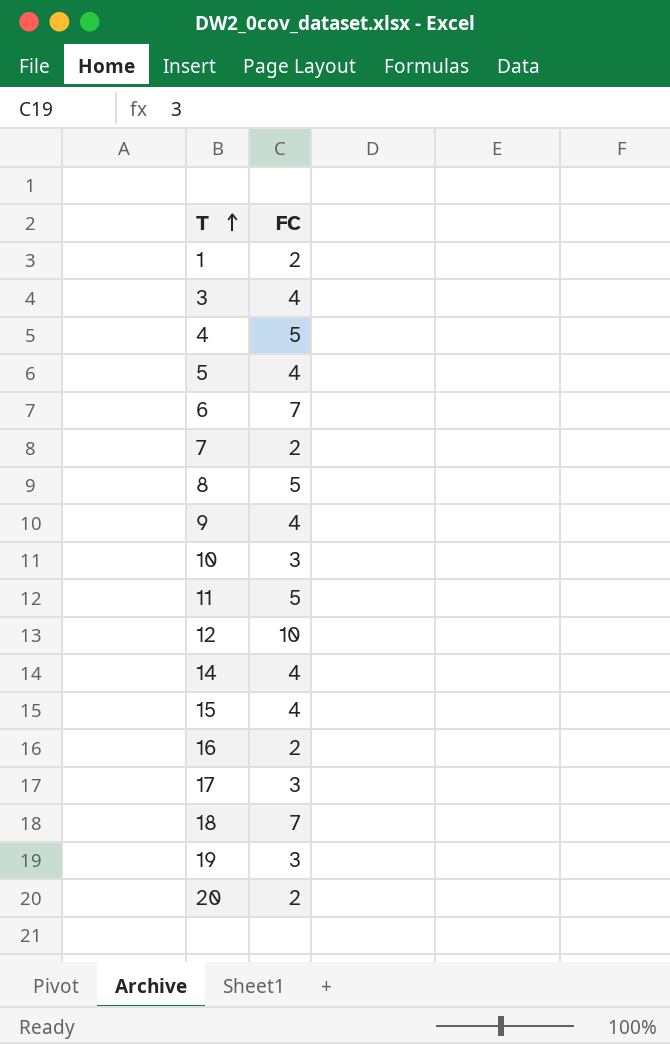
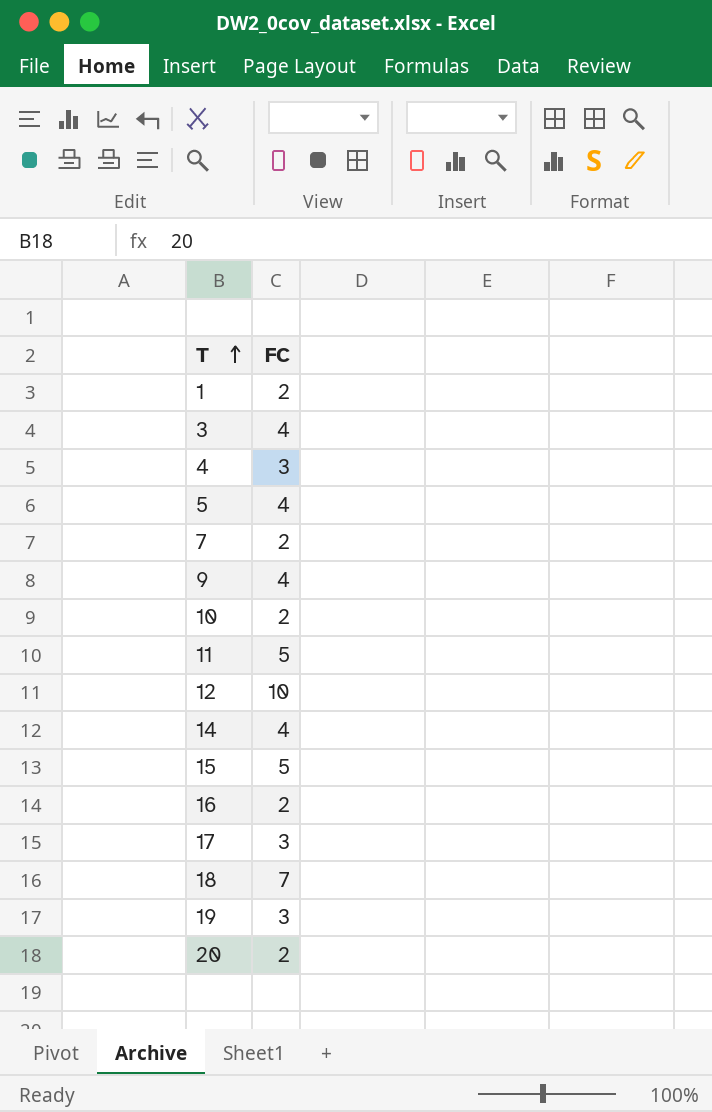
row 6: 7 -> none
row 8: 5 -> none
4 | FC: 5 -> 3
10 | FC: 3 -> 2
15 | FC: 4 -> 5

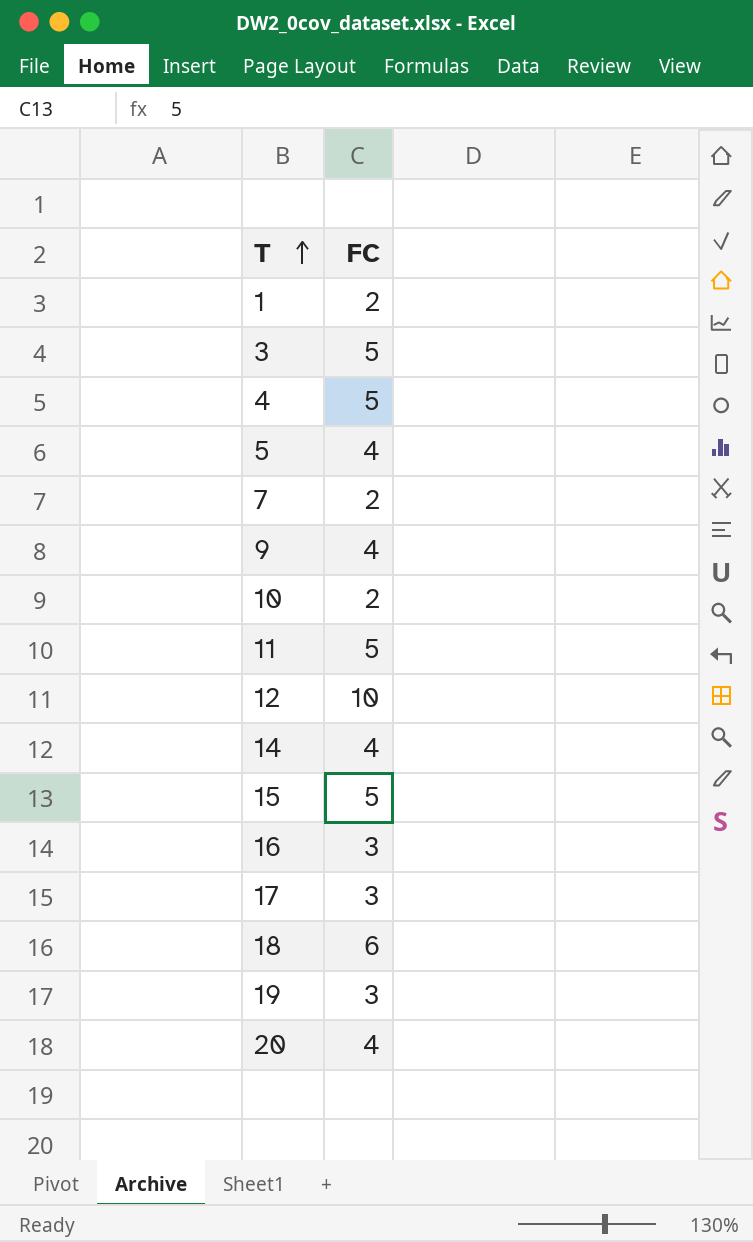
3 | FC: 4 -> 5
4 | FC: 3 -> 5
16 | FC: 2 -> 3
18 | FC: 7 -> 6
20 | FC: 2 -> 4

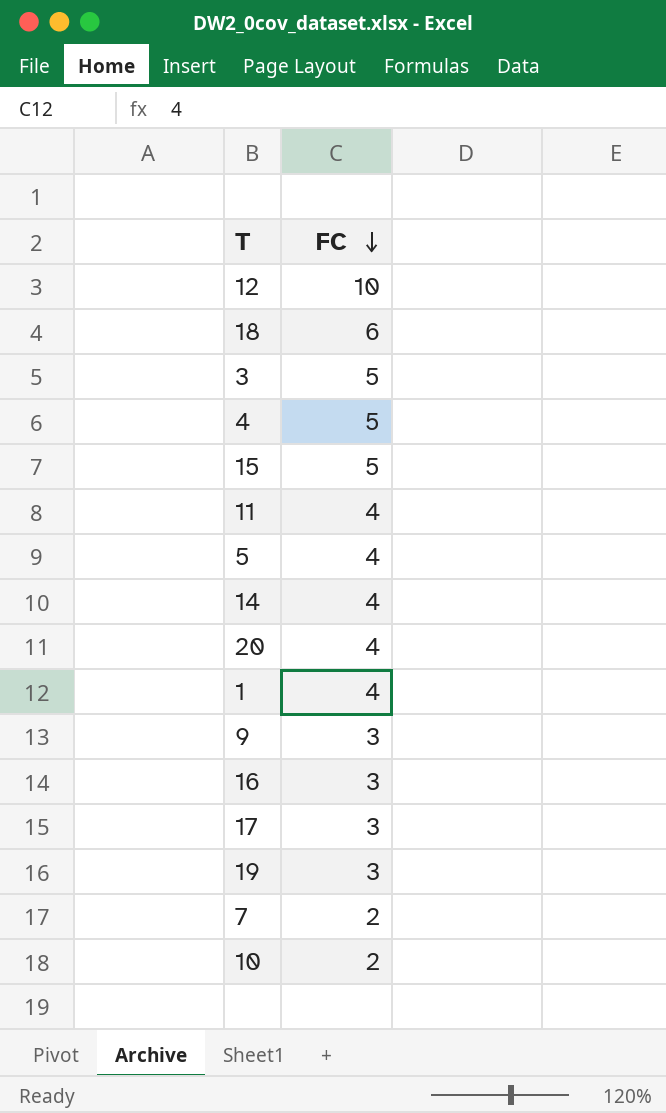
row order: T ascending -> FC descending
11 | FC: 5 -> 4
1 | FC: 2 -> 4
9 | FC: 4 -> 3

